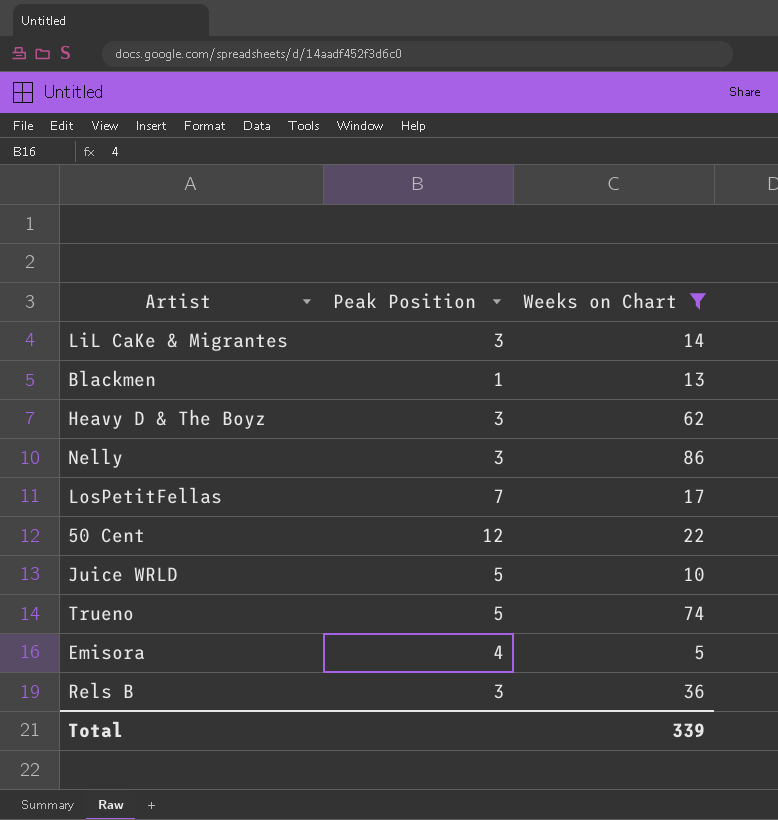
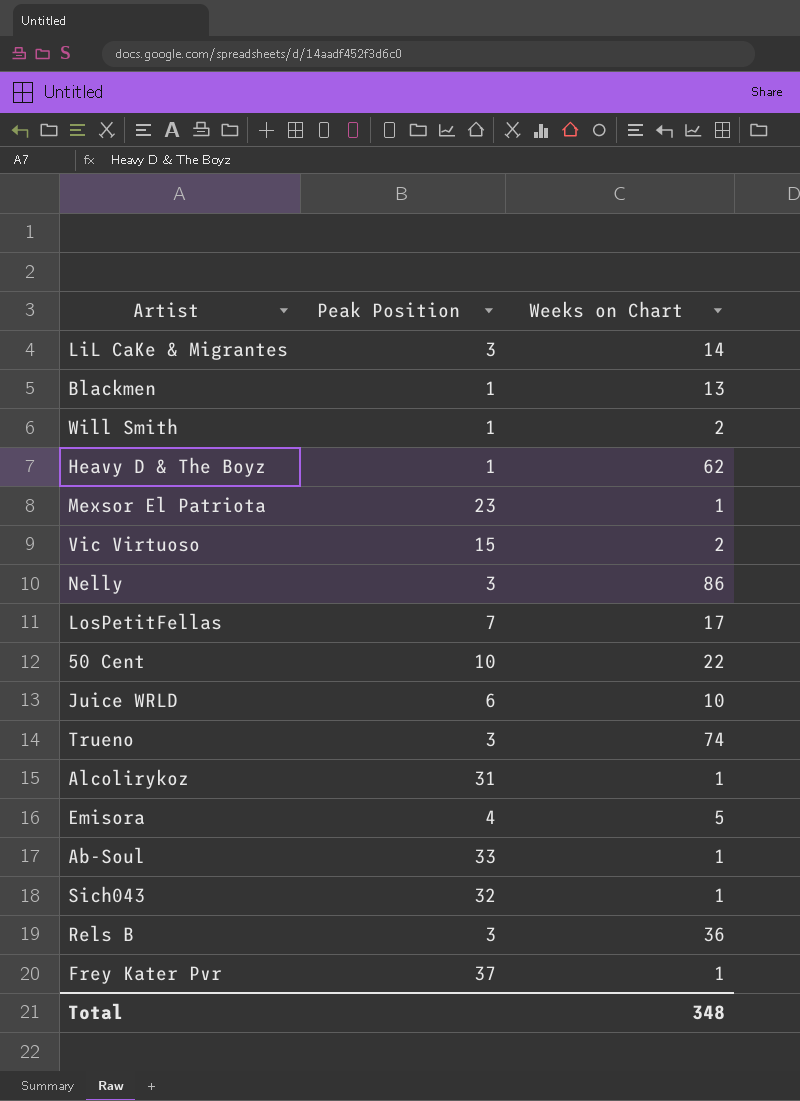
filter: Weeks on Chart >= 5 -> none
Heavy D & The Boyz | Peak Position: 3 -> 1
50 Cent | Peak Position: 12 -> 10
Juice WRLD | Peak Position: 5 -> 6
Trueno | Peak Position: 5 -> 3
Total | Weeks on Chart: 339 -> 348

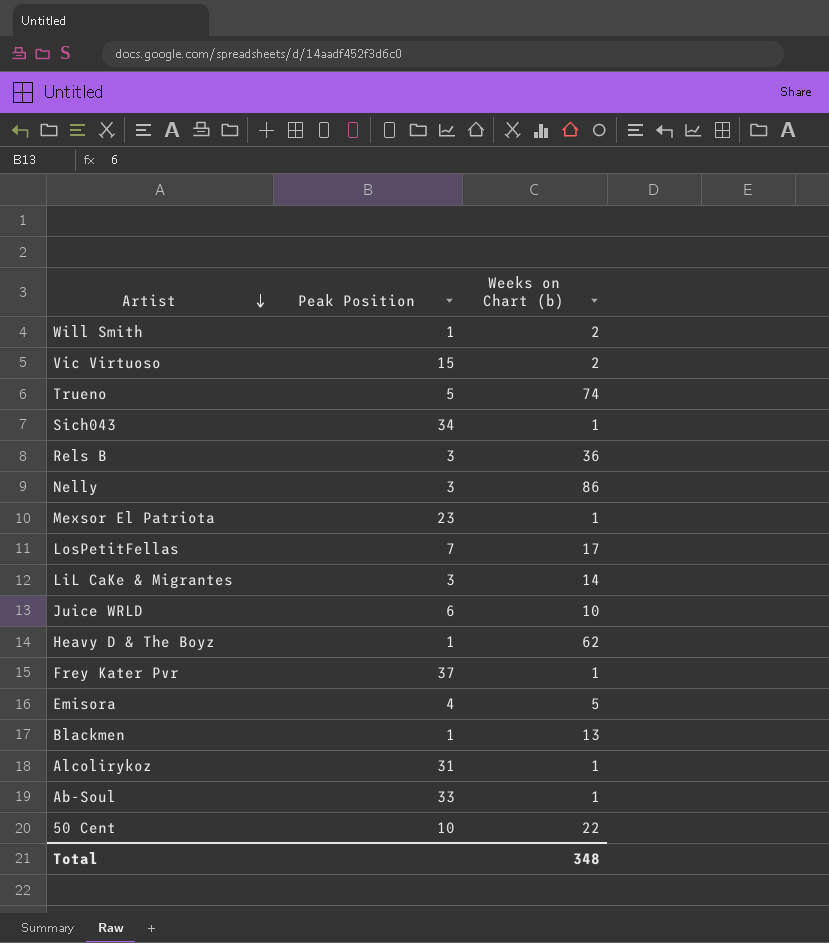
row order: none -> Artist descending
column name: Weeks on Chart -> Weeks on Chart (b)
Trueno | Peak Position: 3 -> 5
Sich043 | Peak Position: 32 -> 34

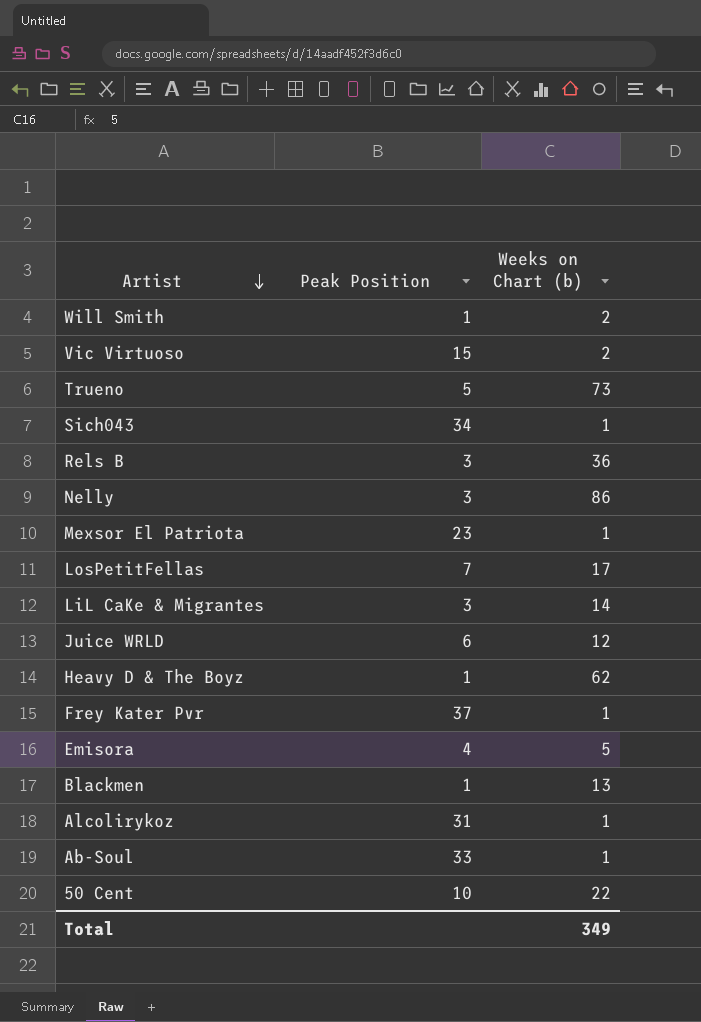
Trueno | Weeks on Chart (b): 74 -> 73
Juice WRLD | Weeks on Chart (b): 10 -> 12
Total | Weeks on Chart (b): 348 -> 349

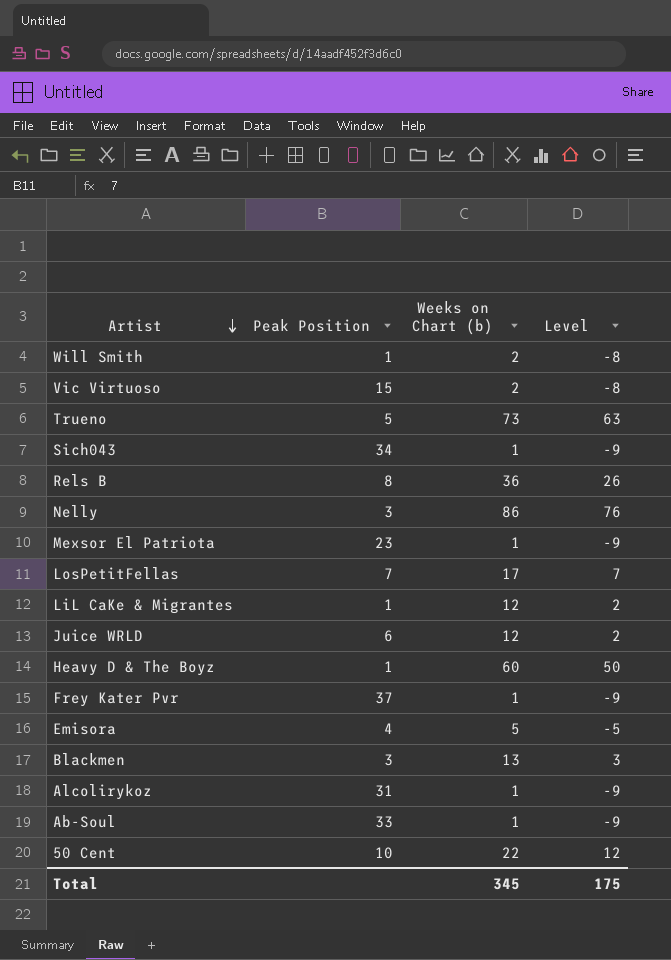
column Level | formula: none -> [Weeks on Chart (b)] - 10
Rels B | Peak Position: 3 -> 8
LiL CaKe & Migrantes | Peak Position: 3 -> 1
LiL CaKe & Migrantes | Weeks on Chart (b): 14 -> 12
Heavy D & The Boyz | Weeks on Chart (b): 62 -> 60
Blackmen | Peak Position: 1 -> 3
Total | Weeks on Chart (b): 349 -> 345

